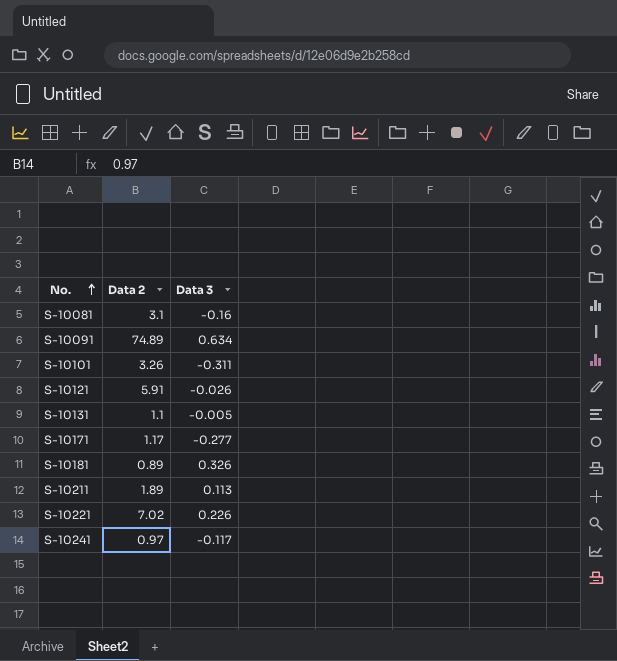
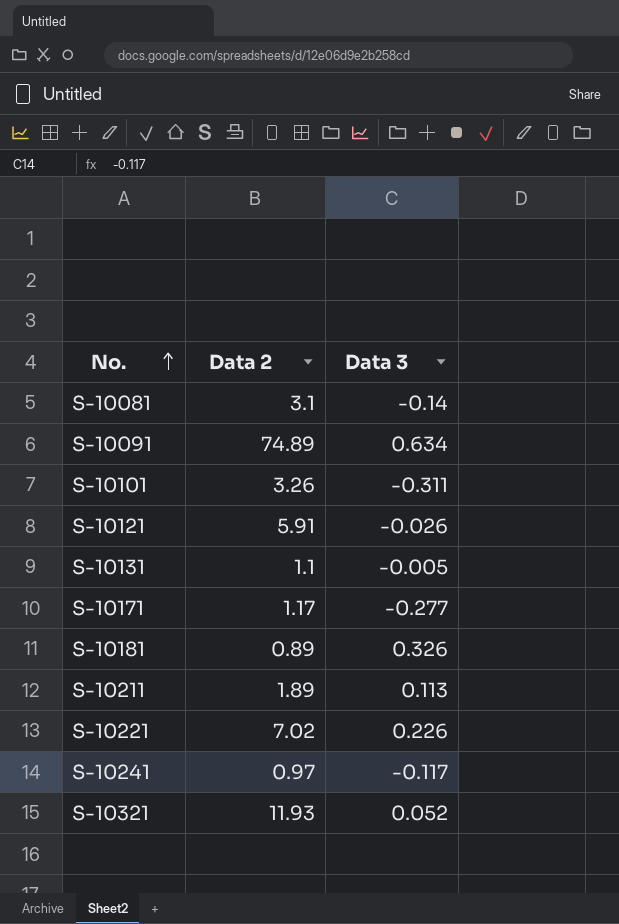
S-10081 | Data 3: -0.16 -> -0.14
row S-10321: none -> 11.93 | 0.052

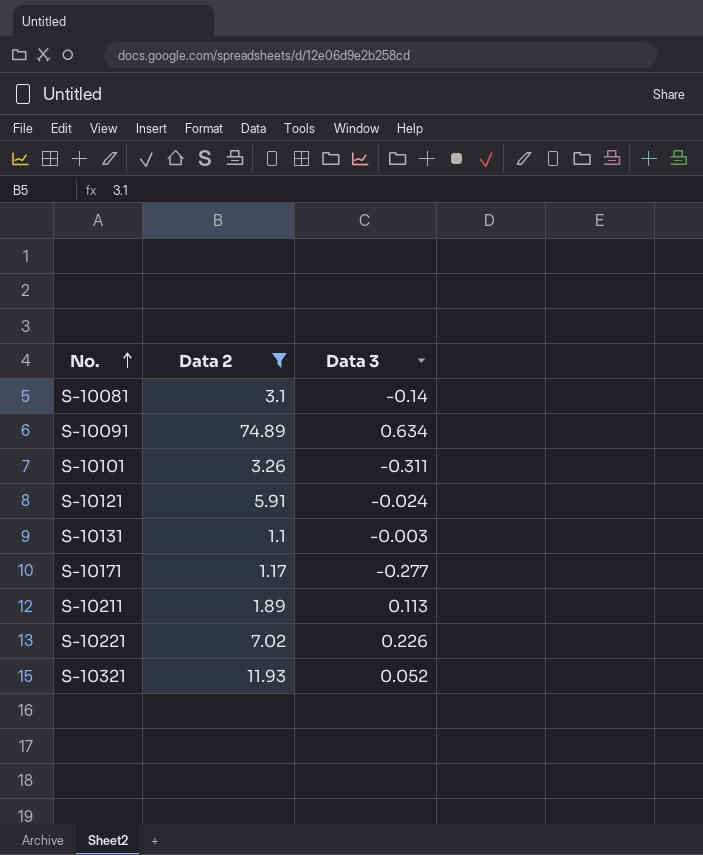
filter: none -> Data 2 >= 1.1
S-10121 | Data 3: -0.026 -> -0.024
S-10131 | Data 3: -0.005 -> -0.003

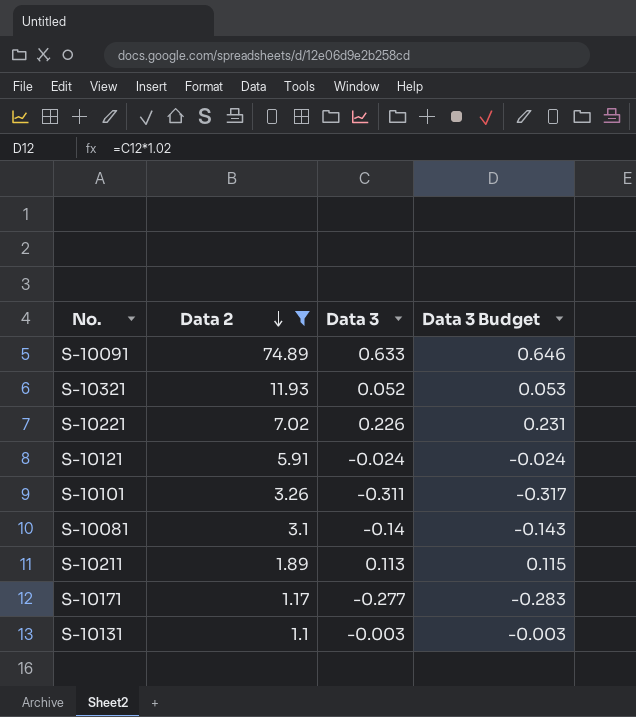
row order: No. ascending -> Data 2 descending
column Data 3 Budget | formula: none -> [Data 3] * 1.02
S-10091 | Data 3: 0.634 -> 0.633

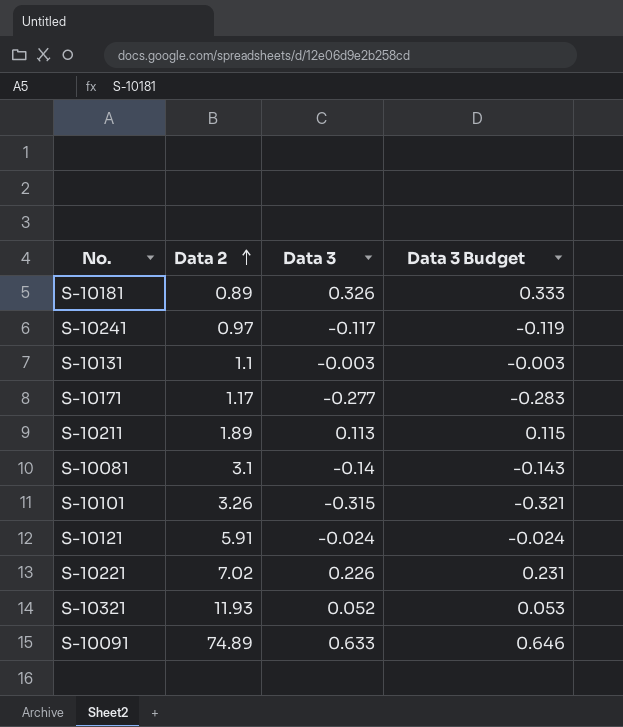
filter: Data 2 >= 1.1 -> none
row order: Data 2 descending -> Data 2 ascending
S-10101 | Data 3: -0.311 -> -0.315
S-10101 | Data 3 Budget: -0.317 -> -0.321

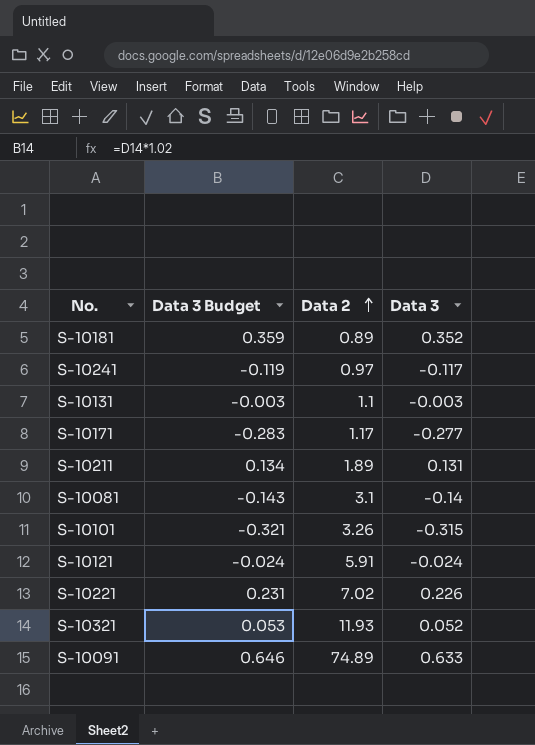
column Data 3 Budget | position: 4 -> 2
S-10181 | Data 3 Budget: 0.333 -> 0.359
S-10181 | Data 3: 0.326 -> 0.352
S-10211 | Data 3 Budget: 0.115 -> 0.134
S-10211 | Data 3: 0.113 -> 0.131

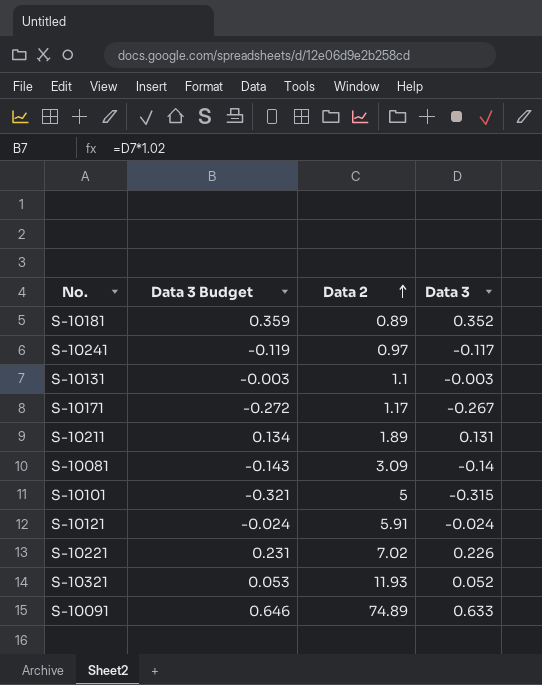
S-10171 | Data 3 Budget: -0.283 -> -0.272
S-10171 | Data 3: -0.277 -> -0.267
S-10081 | Data 2: 3.1 -> 3.09
S-10101 | Data 2: 3.26 -> 5

